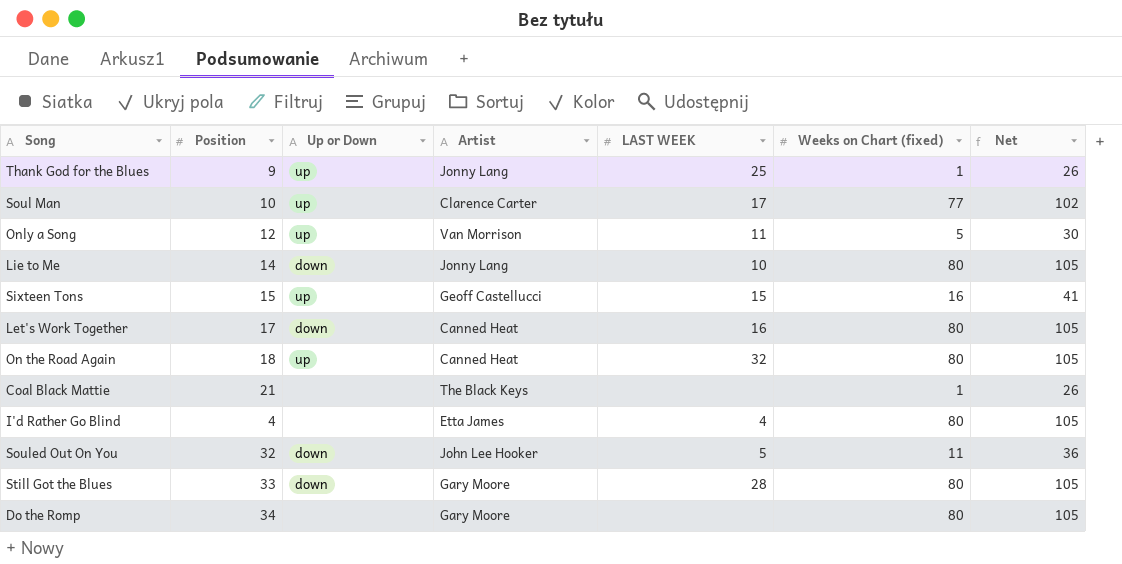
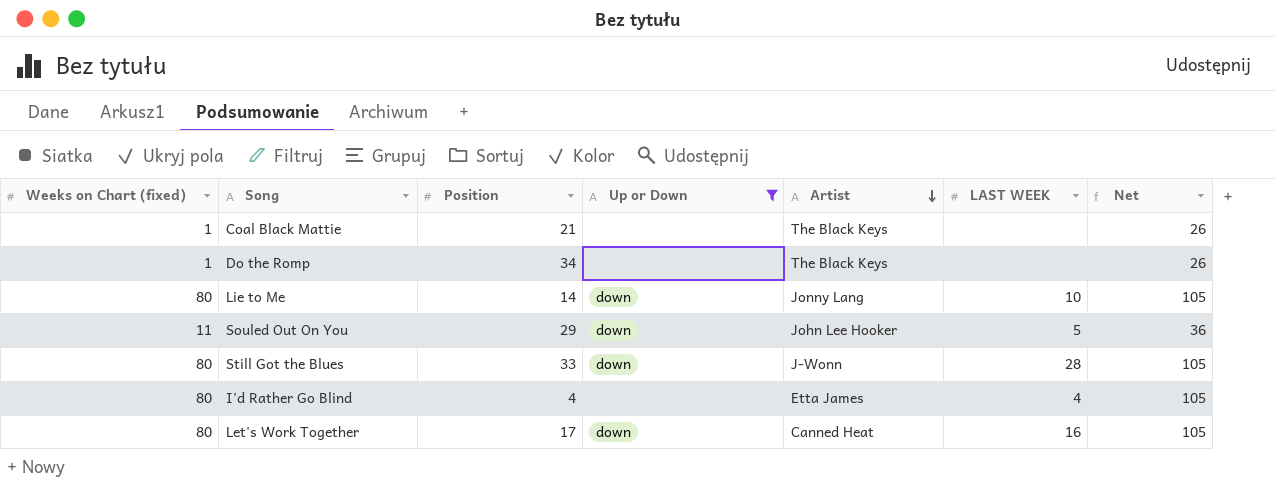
filter: none -> Up or Down != up
row order: none -> Artist descending
column Weeks on Chart (fixed) | position: 6 -> 1
Do the Romp | Weeks on Chart (fixed): 80 -> 1
Do the Romp | Artist: Gary Moore -> The Black Keys
Do the Romp | Net: 105 -> 26
Souled Out On You | Position: 32 -> 29
Still Got the Blues | Artist: Gary Moore -> J-Wonn

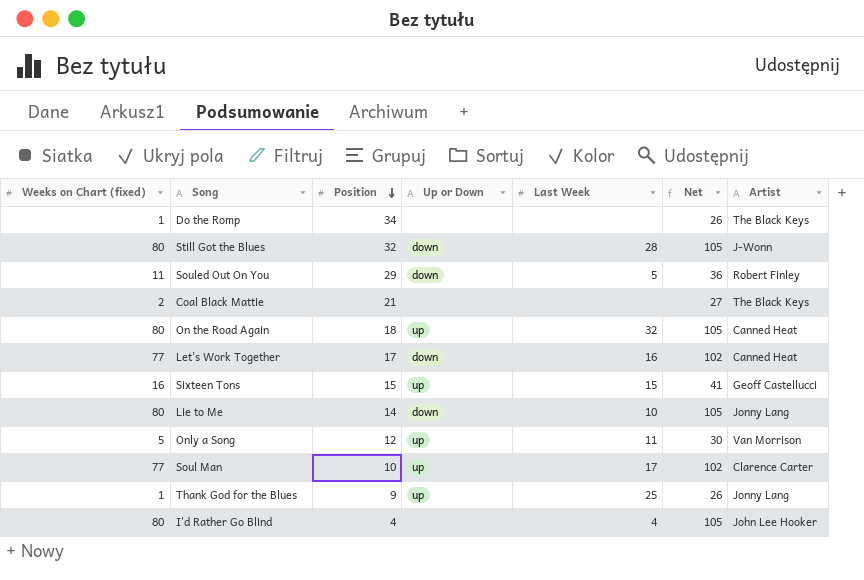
filter: Up or Down != up -> none
row order: Artist descending -> Position descending
column name: LAST WEEK -> Last Week
column Artist | position: 5 -> 7
Still Got the Blues | Position: 33 -> 32
Souled Out On You | Artist: John Lee Hooker -> Robert Finley
Coal Black Mattie | Weeks on Chart (fixed): 1 -> 2
Coal Black Mattie | Net: 26 -> 27
Let's Work Together | Weeks on Chart (fixed): 80 -> 77
Let's Work Together | Net: 105 -> 102
I'd Rather Go Blind | Artist: Etta James -> John Lee Hooker

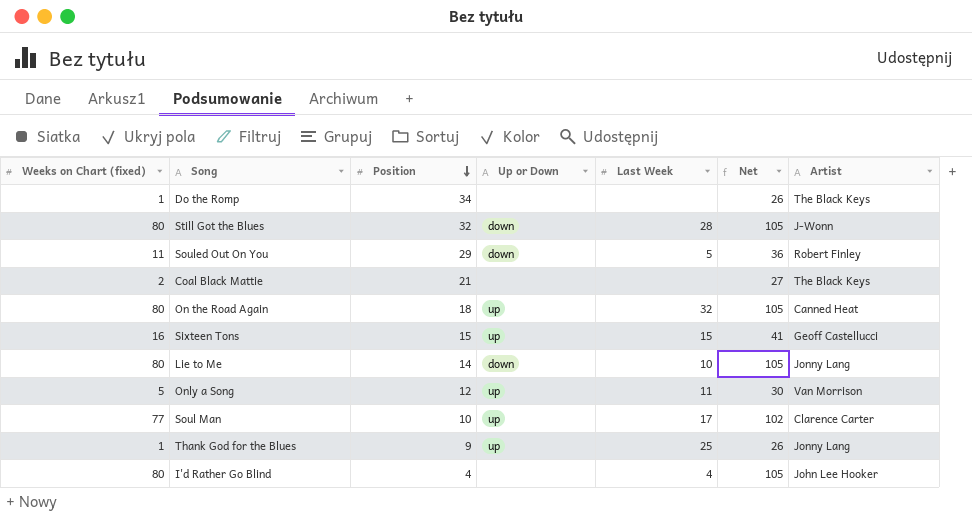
row Let's Work Together: 77 | 17 | down | 16 | 102 | Canned Heat -> none

